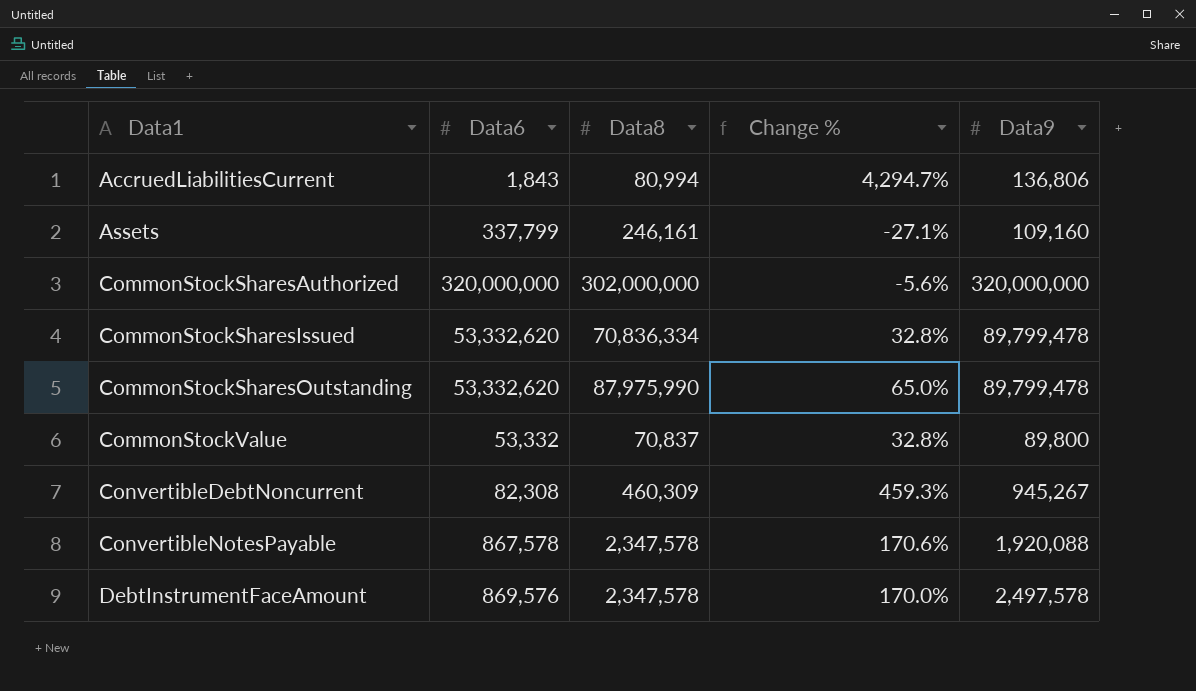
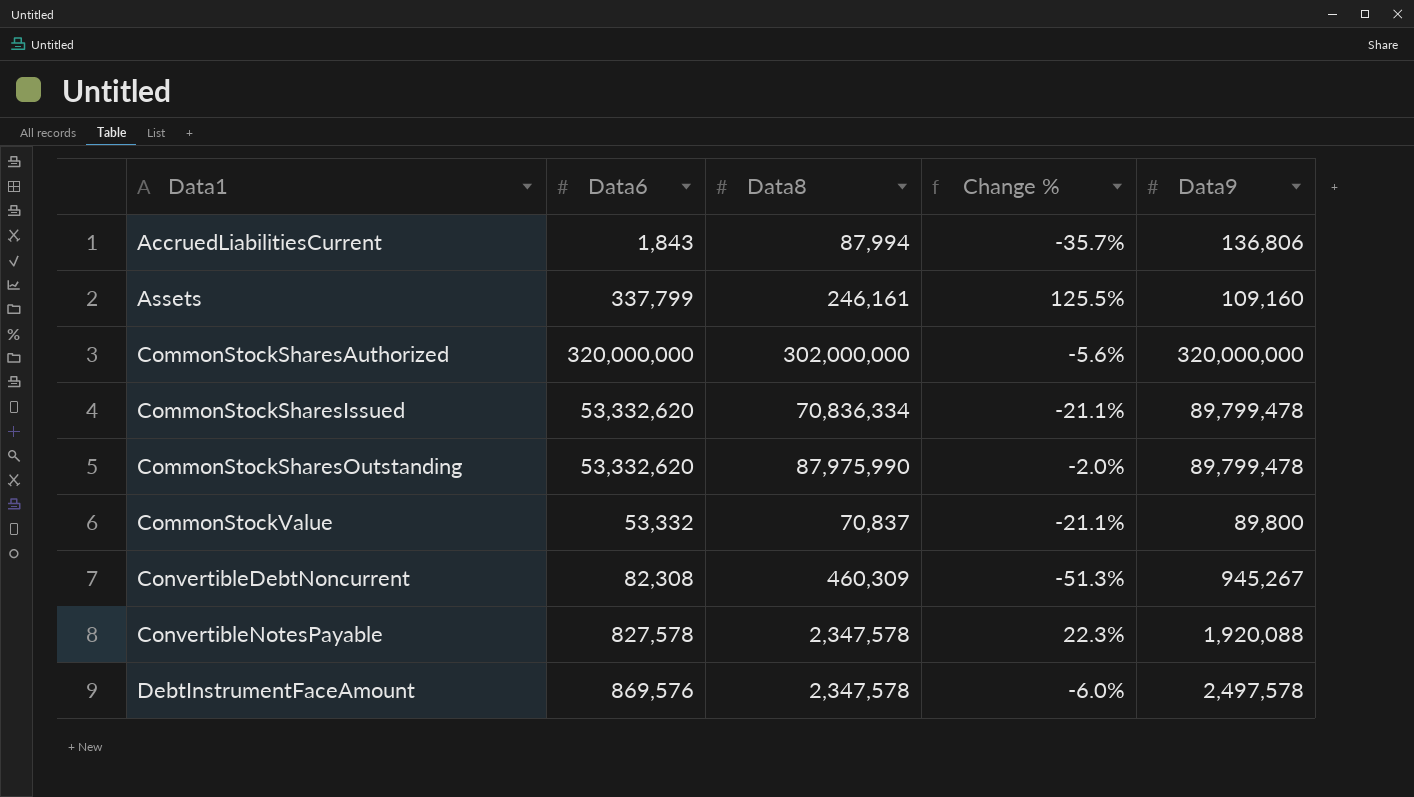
column Change % | formula: ([Data8] - [Data6]) / [Data6] -> ([Data8] - [Data9]) / [Data9]
AccruedLiabilitiesCurrent | Data8: 80,994 -> 87,994
ConvertibleNotesPayable | Data6: 867,578 -> 827,578

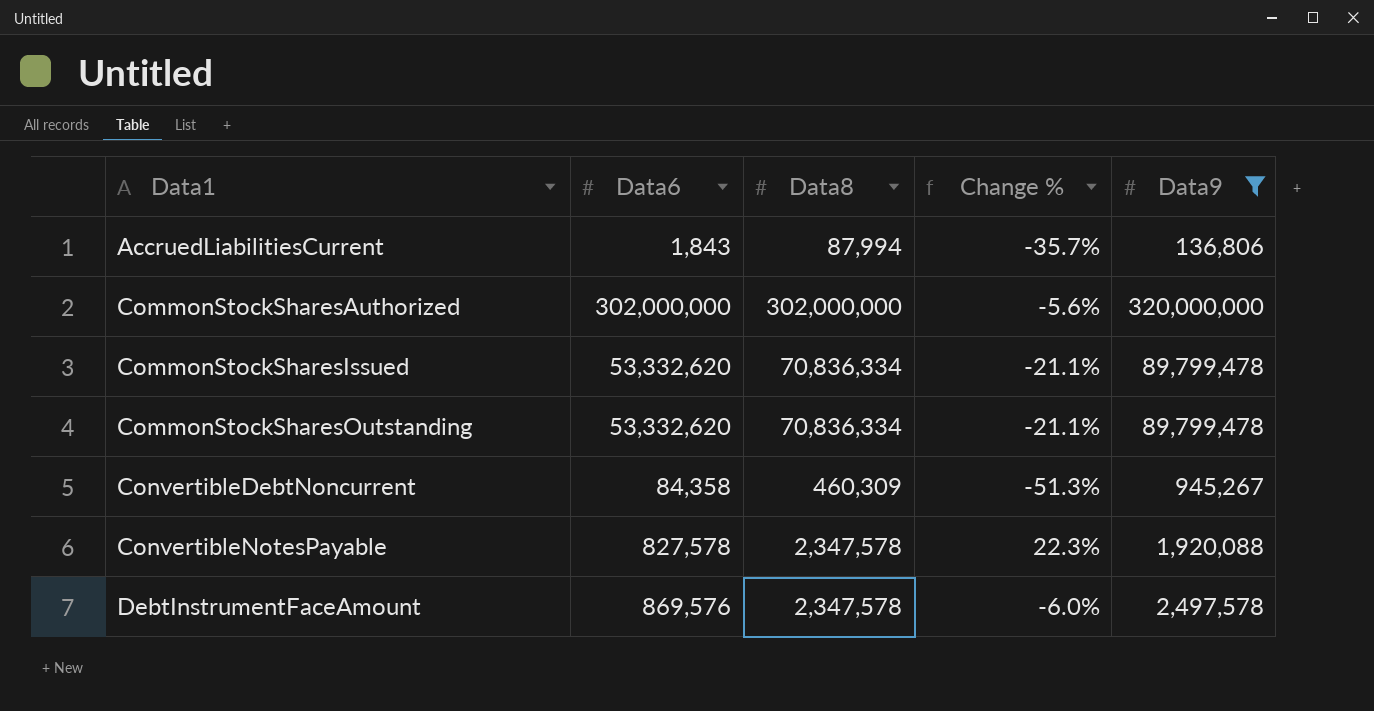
filter: none -> Data9 >= 136,806
CommonStockSharesAuthorized | Data6: 320,000,000 -> 302,000,000
CommonStockSharesOutstanding | Data8: 87,975,990 -> 70,836,334
CommonStockSharesOutstanding | Change %: -2.0% -> -21.1%
ConvertibleDebtNoncurrent | Data6: 82,308 -> 84,358

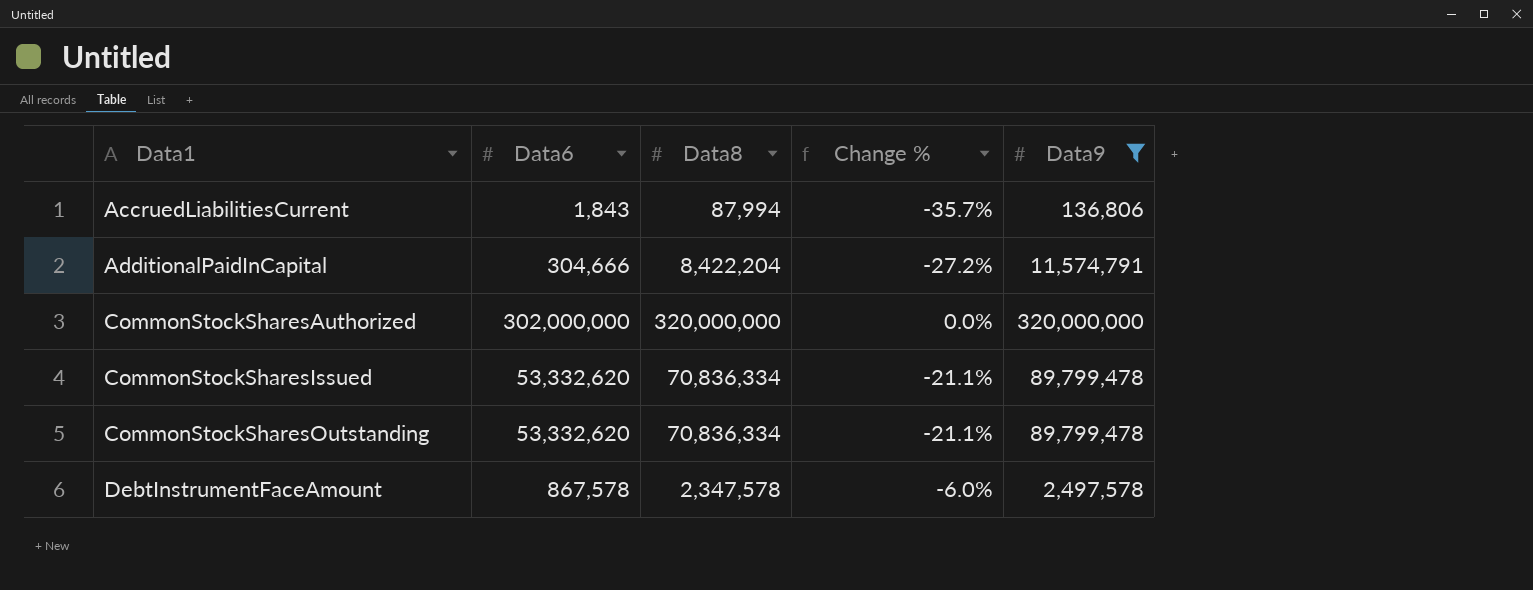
row ConvertibleDebtNoncurrent: 84,358 | 460,309 | -51.3% | 945,267 -> none
row ConvertibleNotesPayable: 827,578 | 2,347,578 | 22.3% | 1,920,088 -> none
row AdditionalPaidInCapital: none -> 304,666 | 8,422,204 | -27.2% | 11,574,791
CommonStockSharesAuthorized | Data8: 302,000,000 -> 320,000,000
CommonStockSharesAuthorized | Change %: -5.6% -> 0.0%
DebtInstrumentFaceAmount | Data6: 869,576 -> 867,578

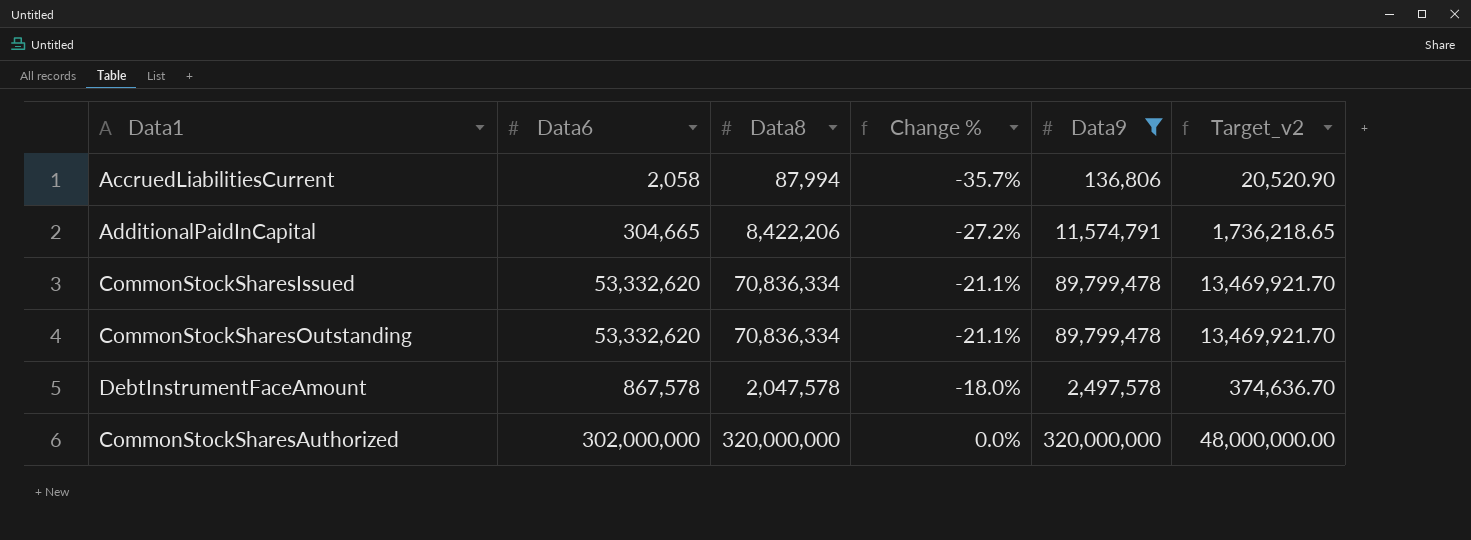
row order: Data1 ascending -> Change % ascending
column Target_v2 | formula: none -> [Data9] * 0.15
AccruedLiabilitiesCurrent | Data6: 1,843 -> 2,058
AdditionalPaidInCapital | Data6: 304,666 -> 304,665
AdditionalPaidInCapital | Data8: 8,422,204 -> 8,422,206
DebtInstrumentFaceAmount | Data8: 2,347,578 -> 2,047,578
DebtInstrumentFaceAmount | Change %: -6.0% -> -18.0%

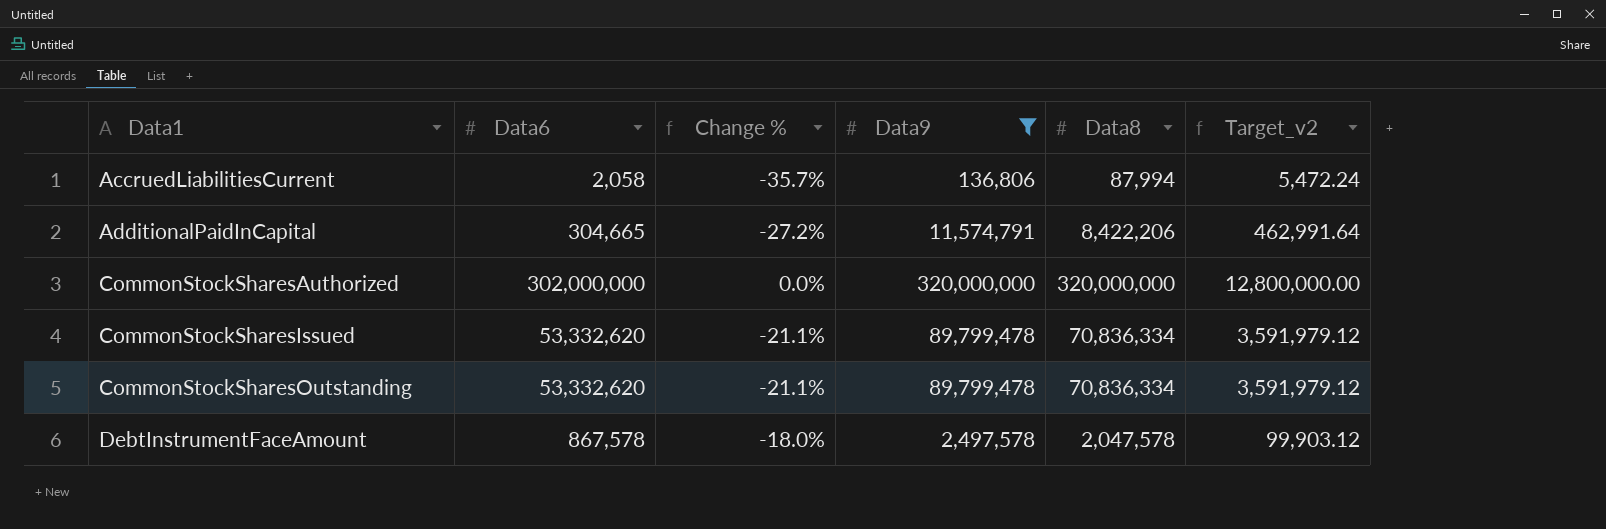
row order: Change % ascending -> Data1 ascending
column Data8 | position: 3 -> 5
column Target_v2 | formula: [Data9] * 0.15 -> [Data9] * 0.04

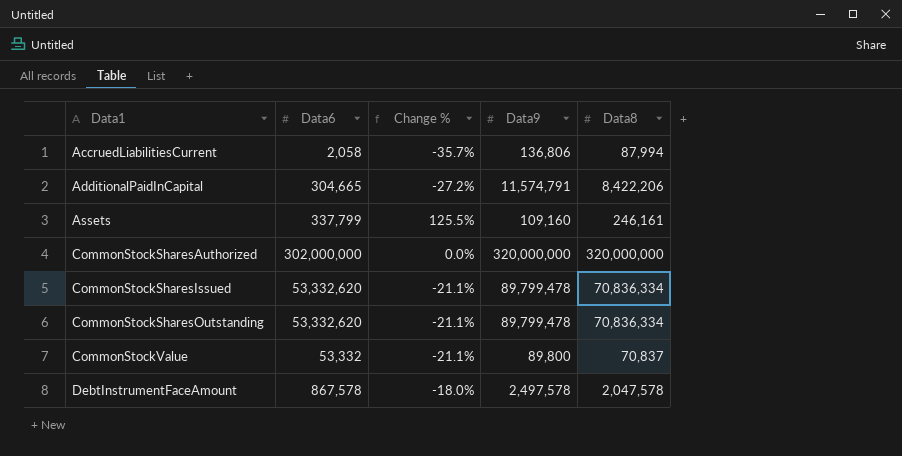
filter: Data9 >= 136,806 -> none
column Target_v2 | formula: [Data9] * 0.04 -> none

